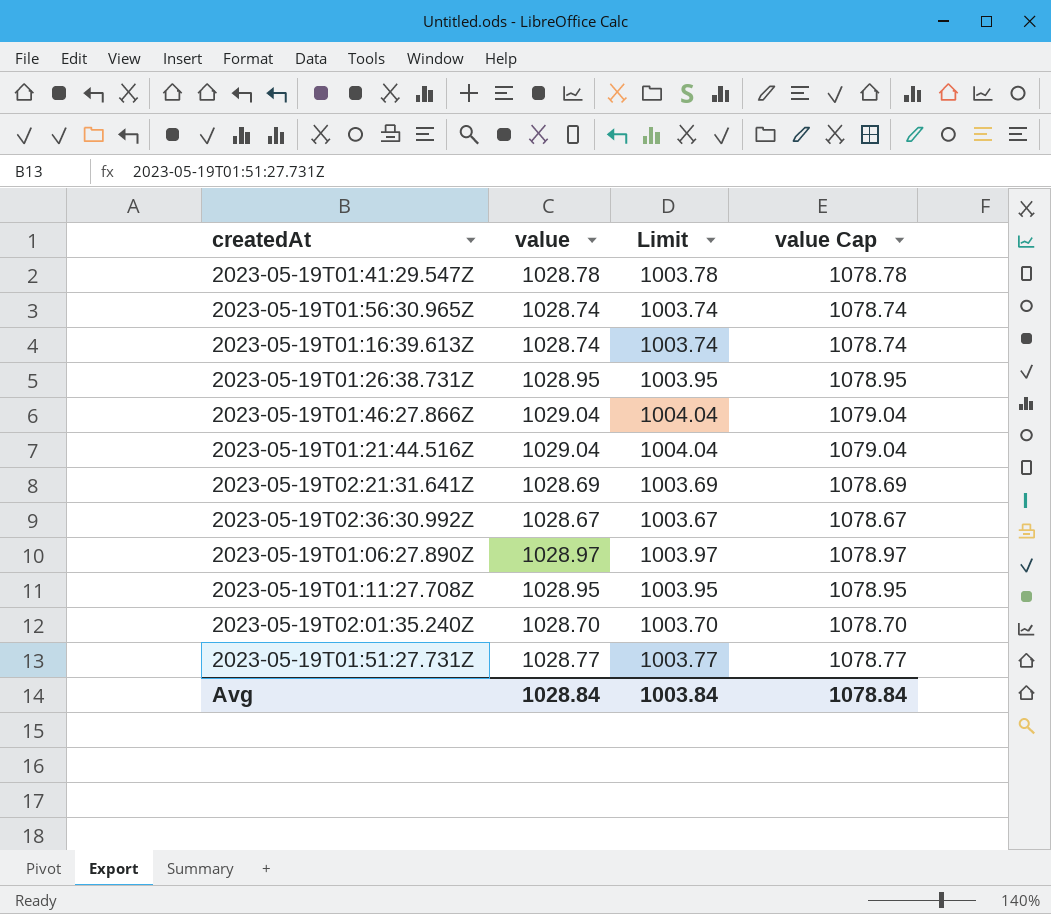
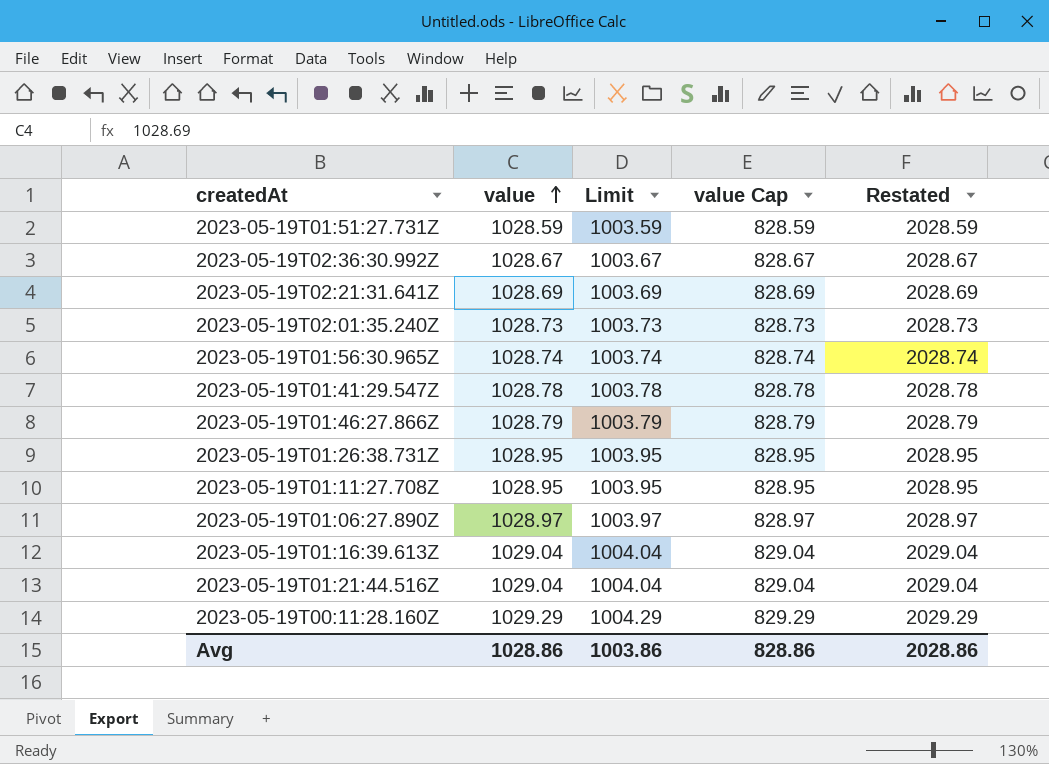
row order: none -> value ascending
column value Cap | formula: [value] + 50 -> [value] - 200
column Restated | formula: none -> [value] + 1000
2023-05-19T01:51:27.731Z | value: 1028.77 -> 1028.59
2023-05-19T01:51:27.731Z | Limit: 1003.77 -> 1003.59
2023-05-19T02:01:35.240Z | value: 1028.70 -> 1028.73
2023-05-19T02:01:35.240Z | Limit: 1003.70 -> 1003.73
2023-05-19T01:46:27.866Z | value: 1029.04 -> 1028.79
2023-05-19T01:46:27.866Z | Limit: 1004.04 -> 1003.79
2023-05-19T01:16:39.613Z | value: 1028.74 -> 1029.04
2023-05-19T01:16:39.613Z | Limit: 1003.74 -> 1004.04
row 2023-05-19T00:11:28.160Z: none -> 1029.29 | 1004.29 | 829.29 | 2029.29
Avg | value: 1028.84 -> 1028.86
Avg | Limit: 1003.84 -> 1003.86
Avg | value Cap: 1078.84 -> 828.86

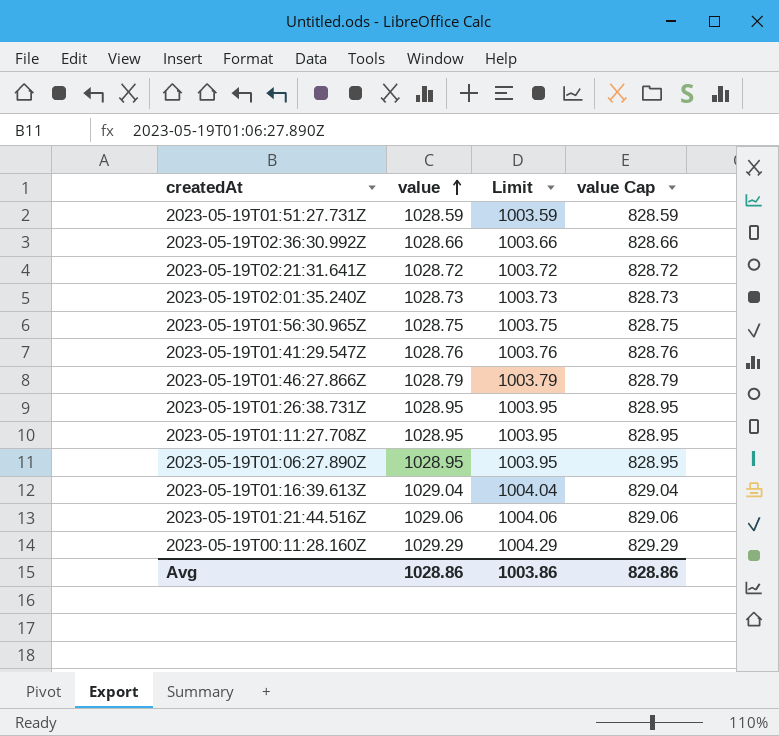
column Restated | formula: [value] + 1000 -> none
2023-05-19T02:36:30.992Z | value: 1028.67 -> 1028.66
2023-05-19T02:36:30.992Z | Limit: 1003.67 -> 1003.66
2023-05-19T02:36:30.992Z | value Cap: 828.67 -> 828.66
2023-05-19T02:21:31.641Z | value: 1028.69 -> 1028.72
2023-05-19T02:21:31.641Z | Limit: 1003.69 -> 1003.72
2023-05-19T02:21:31.641Z | value Cap: 828.69 -> 828.72
2023-05-19T01:56:30.965Z | value: 1028.74 -> 1028.75
2023-05-19T01:56:30.965Z | Limit: 1003.74 -> 1003.75
2023-05-19T01:56:30.965Z | value Cap: 828.74 -> 828.75
2023-05-19T01:41:29.547Z | value: 1028.78 -> 1028.76
2023-05-19T01:41:29.547Z | Limit: 1003.78 -> 1003.76
2023-05-19T01:41:29.547Z | value Cap: 828.78 -> 828.76
2023-05-19T01:06:27.890Z | value: 1028.97 -> 1028.95
2023-05-19T01:06:27.890Z | Limit: 1003.97 -> 1003.95
2023-05-19T01:06:27.890Z | value Cap: 828.97 -> 828.95
2023-05-19T01:21:44.516Z | value: 1029.04 -> 1029.06
2023-05-19T01:21:44.516Z | Limit: 1004.04 -> 1004.06
2023-05-19T01:21:44.516Z | value Cap: 829.04 -> 829.06

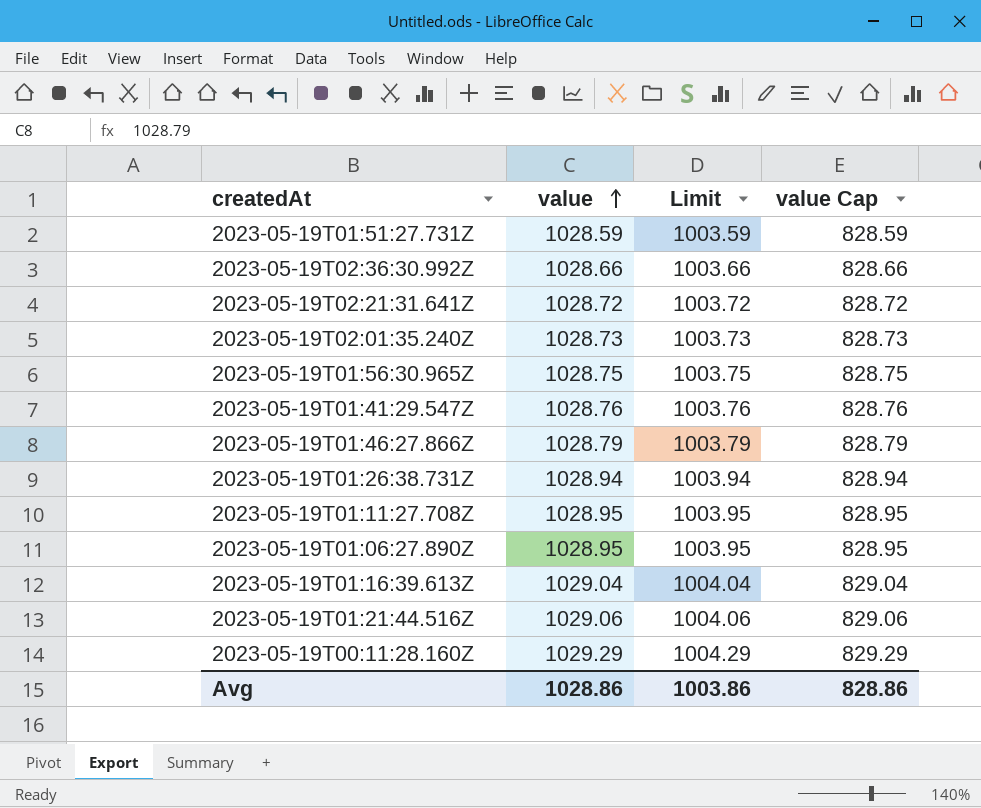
2023-05-19T01:26:38.731Z | value: 1028.95 -> 1028.94
2023-05-19T01:26:38.731Z | Limit: 1003.95 -> 1003.94
2023-05-19T01:26:38.731Z | value Cap: 828.95 -> 828.94

